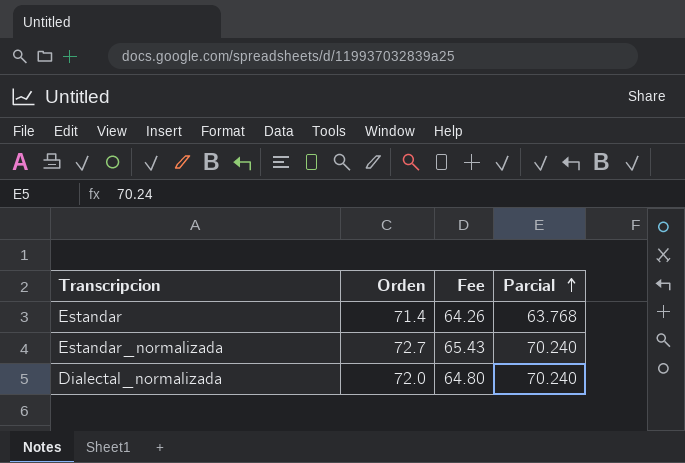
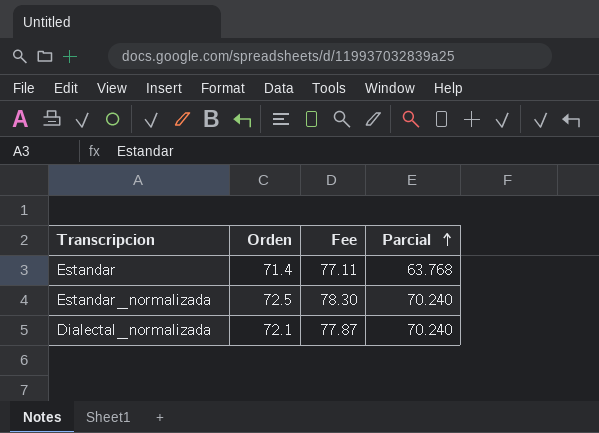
column Fee | formula: [Orden] * 0.9 -> [Orden] * 1.08
Estandar_normalizada | Orden: 72.7 -> 72.5
Dialectal_normalizada | Orden: 72.0 -> 72.1

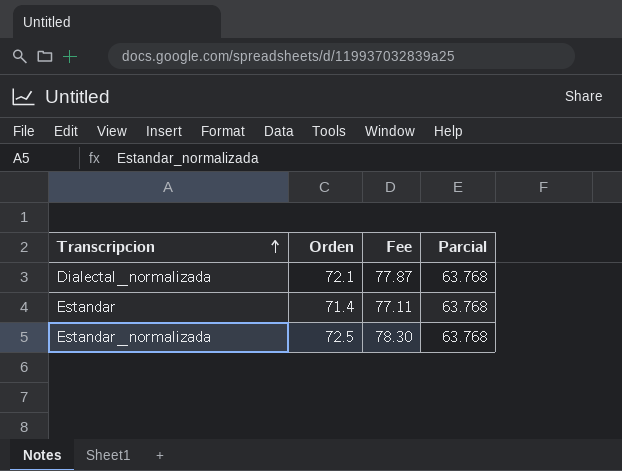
row order: Parcial ascending -> Transcripcion ascending
Dialectal_normalizada | Parcial: 70.240 -> 63.768
Estandar_normalizada | Parcial: 70.240 -> 63.768

